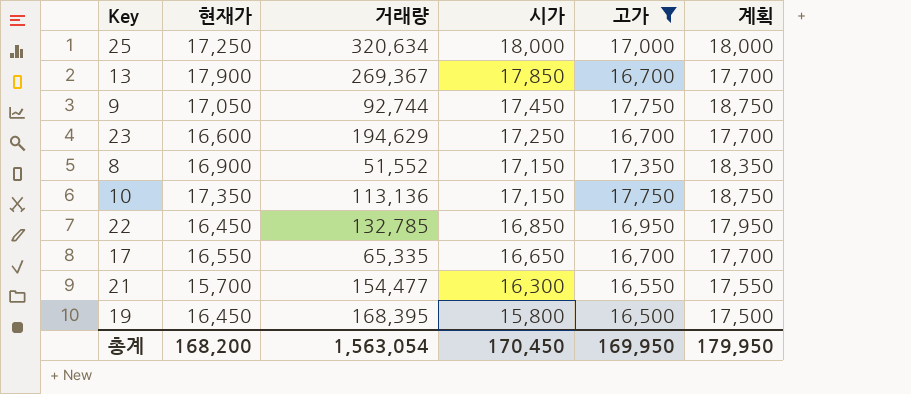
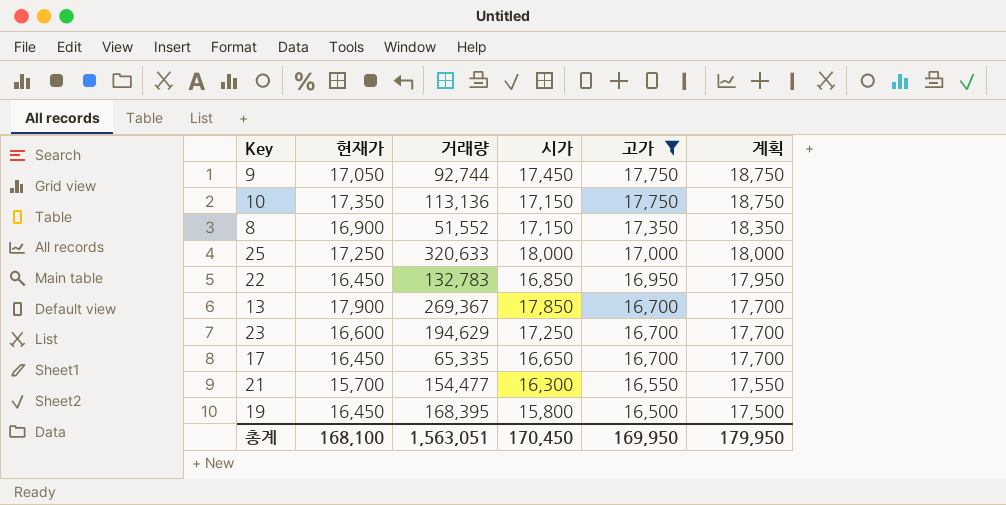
row order: 시가 descending -> 고가 descending
25 | 거래량: 320,634 -> 320,633
22 | 거래량: 132,785 -> 132,783
17 | 현재가: 16,550 -> 16,450
총계 | 현재가: 168,200 -> 168,100
총계 | 거래량: 1,563,054 -> 1,563,051

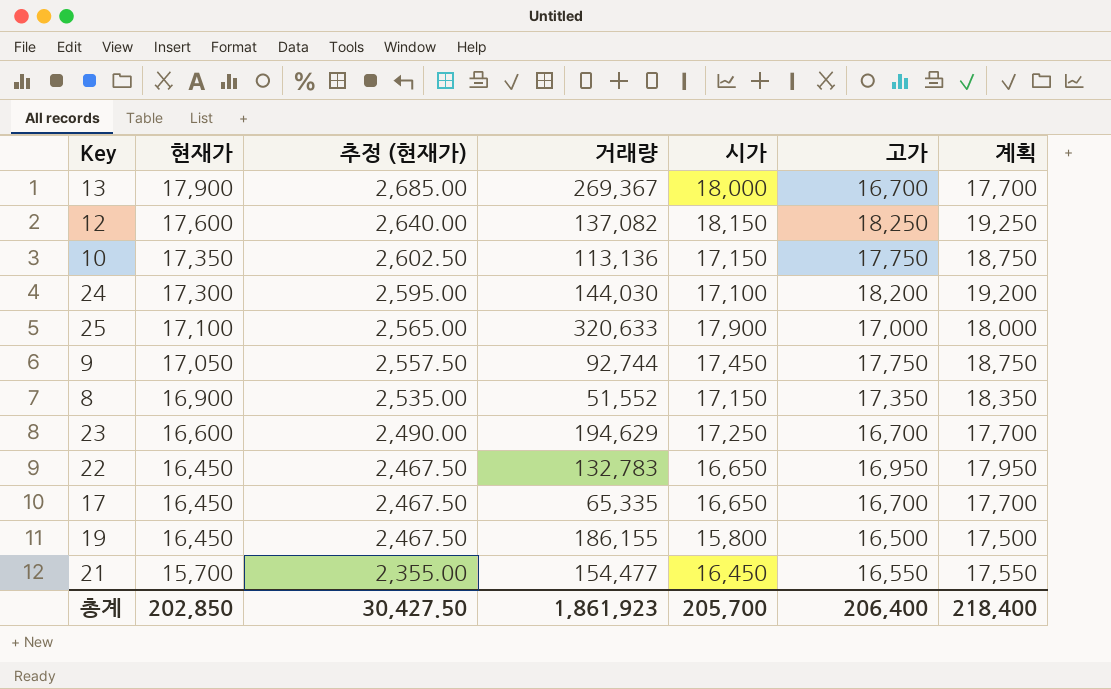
filter: 고가 <= 17,750 -> none
row order: 고가 descending -> 현재가 descending
column 추정 (현재가) | formula: none -> [현재가] * 0.15
13 | 시가: 17,850 -> 18,000
25 | 현재가: 17,250 -> 17,100
25 | 시가: 18,000 -> 17,900
22 | 시가: 16,850 -> 16,650
19 | 거래량: 168,395 -> 186,155
21 | 시가: 16,300 -> 16,450
총계 | 현재가: 168,100 -> 202,850
총계 | 거래량: 1,563,051 -> 1,861,923
총계 | 시가: 170,450 -> 205,700
총계 | 고가: 169,950 -> 206,400
총계 | 계획: 179,950 -> 218,400

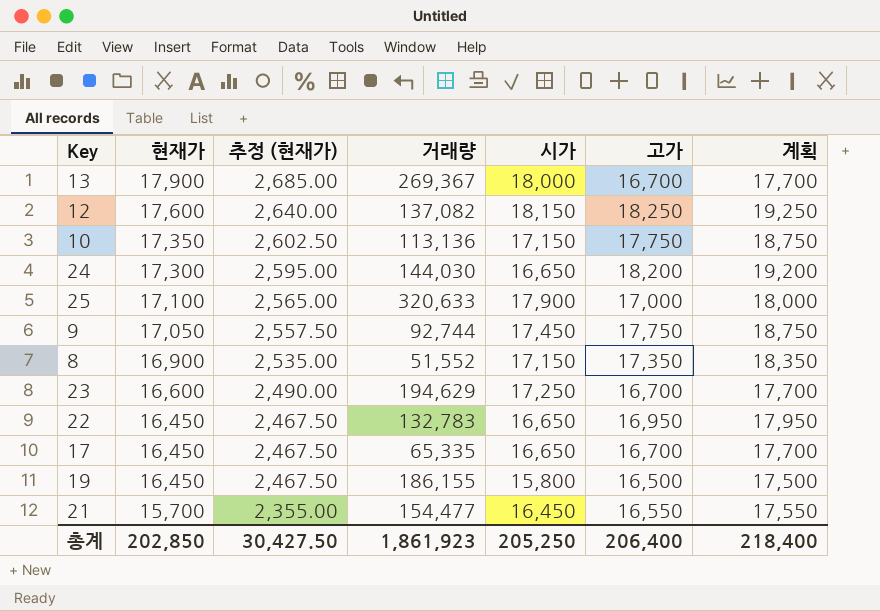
24 | 시가: 17,100 -> 16,650
총계 | 시가: 205,700 -> 205,250

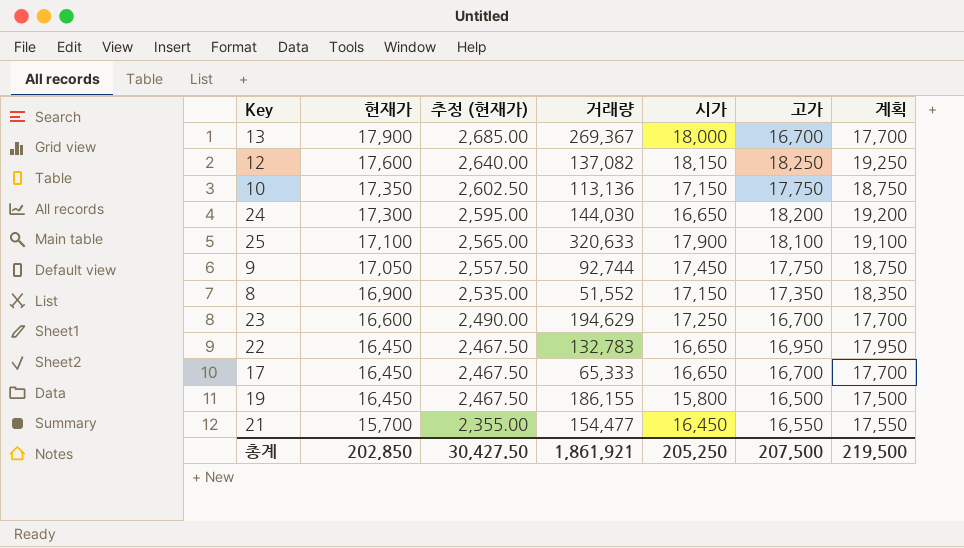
25 | 고가: 17,000 -> 18,100
25 | 계획: 18,000 -> 19,100
17 | 거래량: 65,335 -> 65,333
총계 | 거래량: 1,861,923 -> 1,861,921
총계 | 고가: 206,400 -> 207,500
총계 | 계획: 218,400 -> 219,500

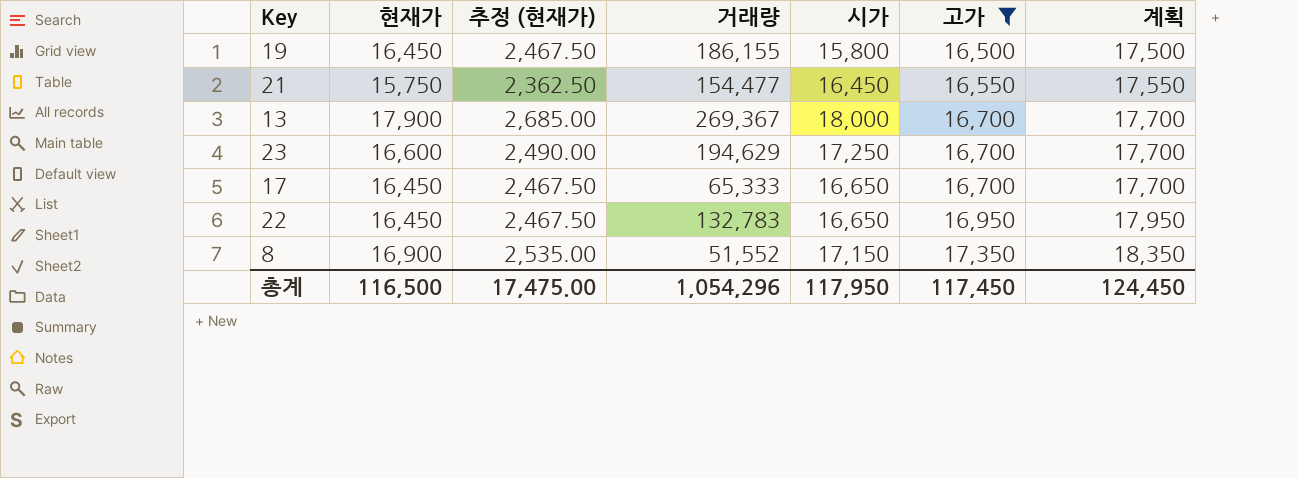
filter: none -> 고가 <= 17,350
row order: 현재가 descending -> 고가 ascending
21 | 현재가: 15,700 -> 15,750
21 | 추정 (현재가): 2,355.00 -> 2,362.50
총계 | 현재가: 202,850 -> 116,500
총계 | 추정 (현재가): 30,427.50 -> 17,475.00
총계 | 거래량: 1,861,921 -> 1,054,296
총계 | 시가: 205,250 -> 117,950
총계 | 고가: 207,500 -> 117,450
총계 | 계획: 219,500 -> 124,450

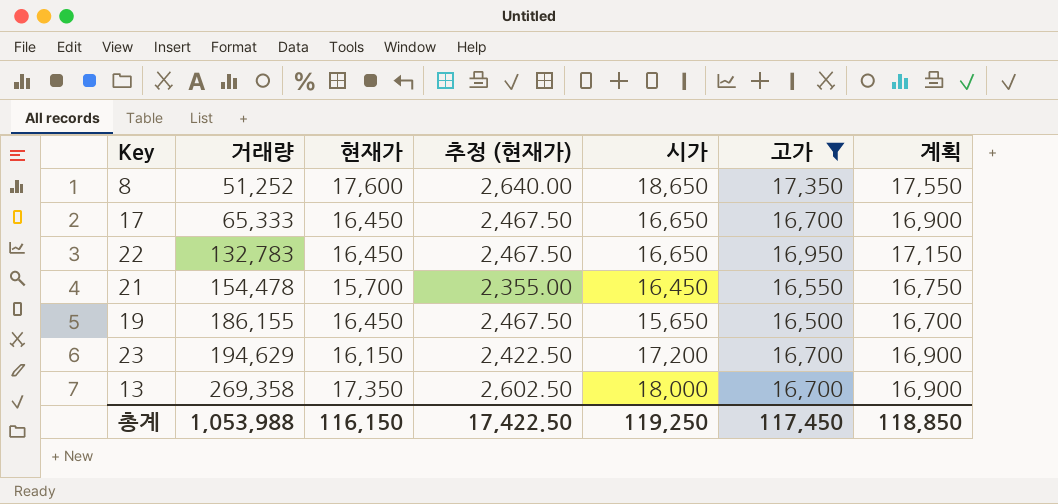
row order: 고가 ascending -> 거래량 ascending
column 거래량 | position: 4 -> 2
column 계획 | formula: [고가] + 1000 -> [고가] + 200
8 | 거래량: 51,552 -> 51,252
8 | 현재가: 16,900 -> 17,600
8 | 추정 (현재가): 2,535.00 -> 2,640.00
8 | 시가: 17,150 -> 18,650
21 | 거래량: 154,477 -> 154,478
21 | 현재가: 15,750 -> 15,700
21 | 추정 (현재가): 2,362.50 -> 2,355.00
19 | 시가: 15,800 -> 15,650
23 | 현재가: 16,600 -> 16,150
23 | 추정 (현재가): 2,490.00 -> 2,422.50
23 | 시가: 17,250 -> 17,200
13 | 거래량: 269,367 -> 269,358
13 | 현재가: 17,900 -> 17,350
13 | 추정 (현재가): 2,685.00 -> 2,602.50
총계 | 거래량: 1,054,296 -> 1,053,988
총계 | 현재가: 116,500 -> 116,150
총계 | 추정 (현재가): 17,475.00 -> 17,422.50
총계 | 시가: 117,950 -> 119,250
총계 | 계획: 124,450 -> 118,850

